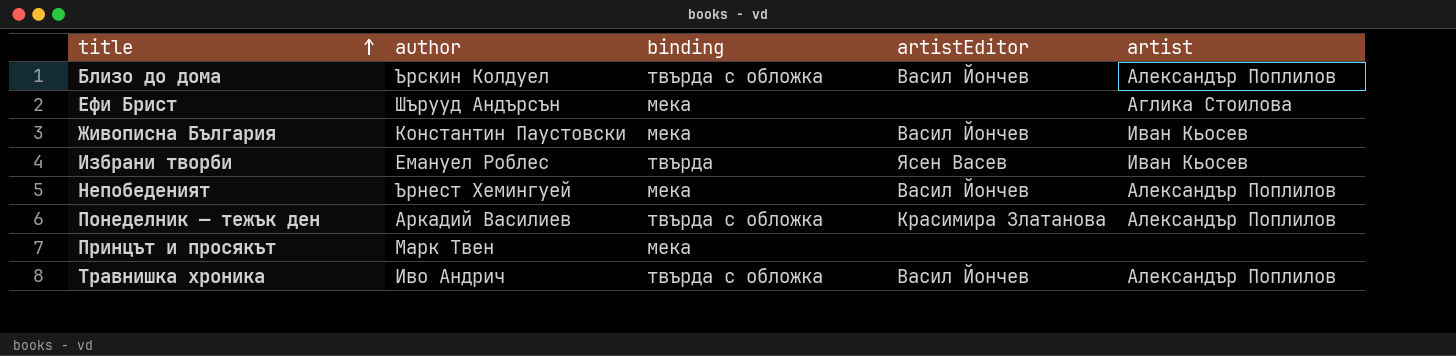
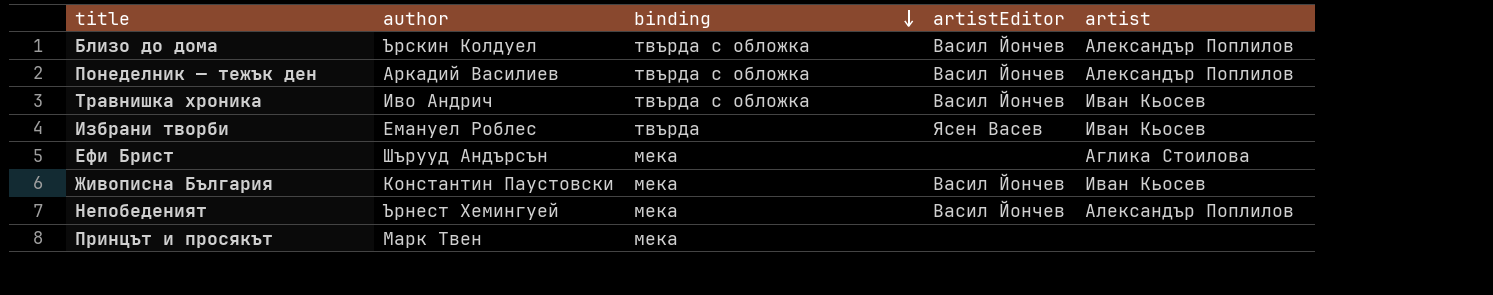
row order: title ascending -> binding descending
Понеделник — тежък ден | artistEditor: Красимира Златанова -> Васил Йончев
Травнишка хроника | artist: Александър Поплилов -> Иван Кьосев

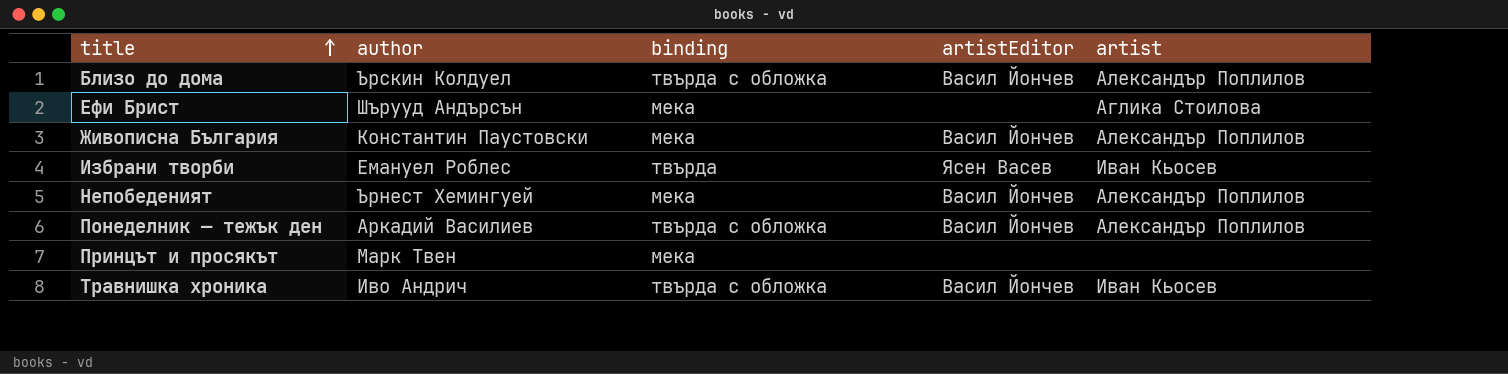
row order: binding descending -> title ascending
Живописна България | artist: Иван Кьосев -> Александър Поплилов

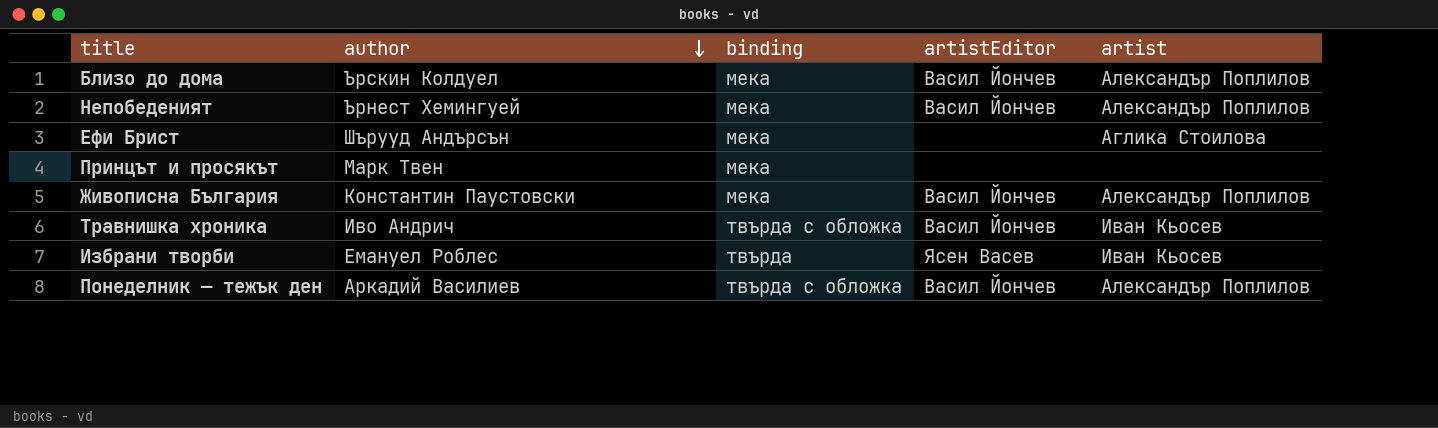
row order: title ascending -> author descending
Близо до дома | binding: твърда с обложка -> мека

